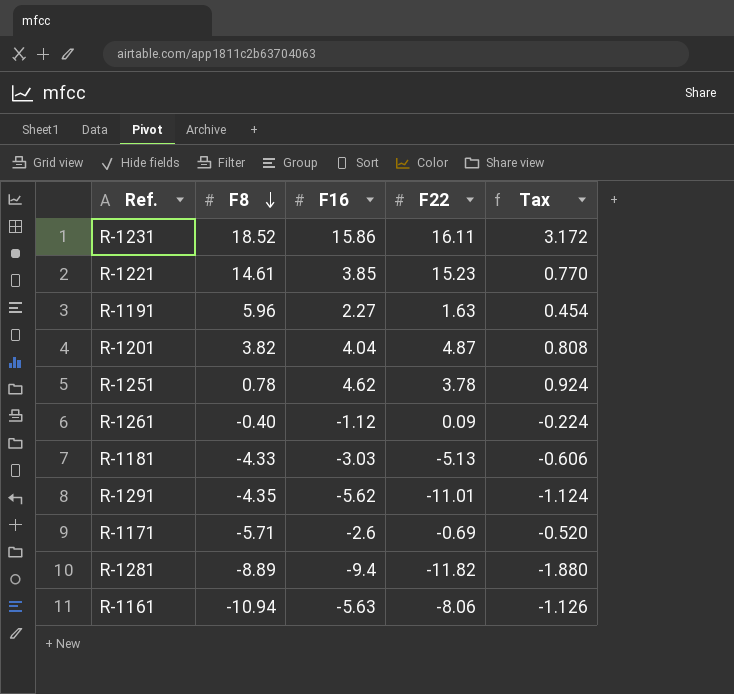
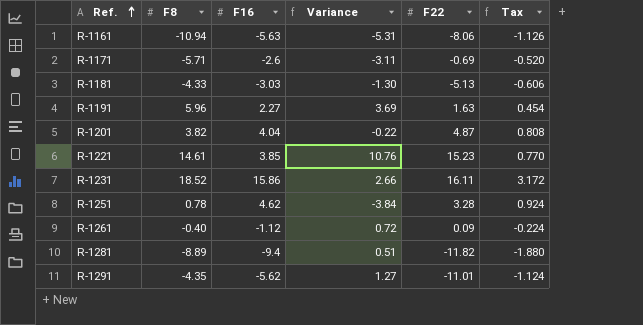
row order: F8 descending -> Ref. ascending
column Variance | formula: none -> [F8] - [F16]
R-1251 | F22: 3.78 -> 3.28

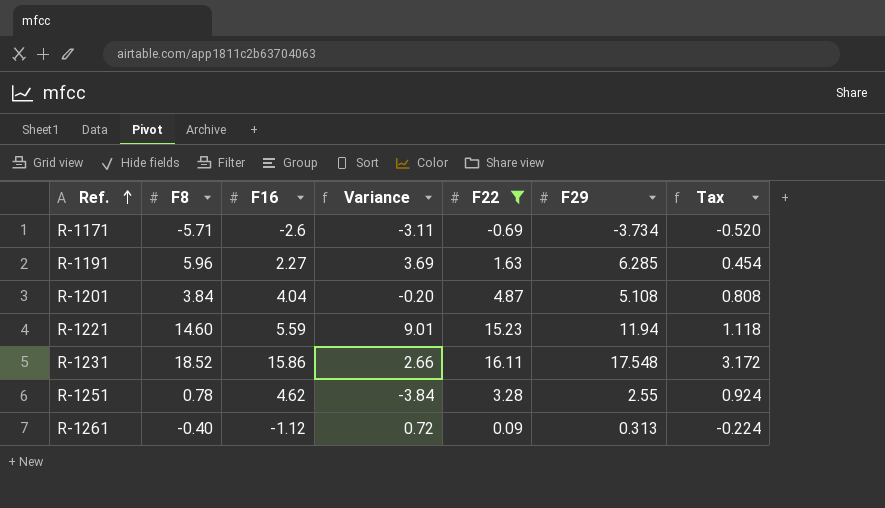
filter: none -> F22 >= -0.69
column F29 | position: none -> 6
R-1201 | F8: 3.82 -> 3.84
R-1201 | Variance: -0.22 -> -0.20
R-1221 | F8: 14.61 -> 14.60
R-1221 | F16: 3.85 -> 5.59
R-1221 | Variance: 10.76 -> 9.01
R-1221 | Tax: 0.770 -> 1.118

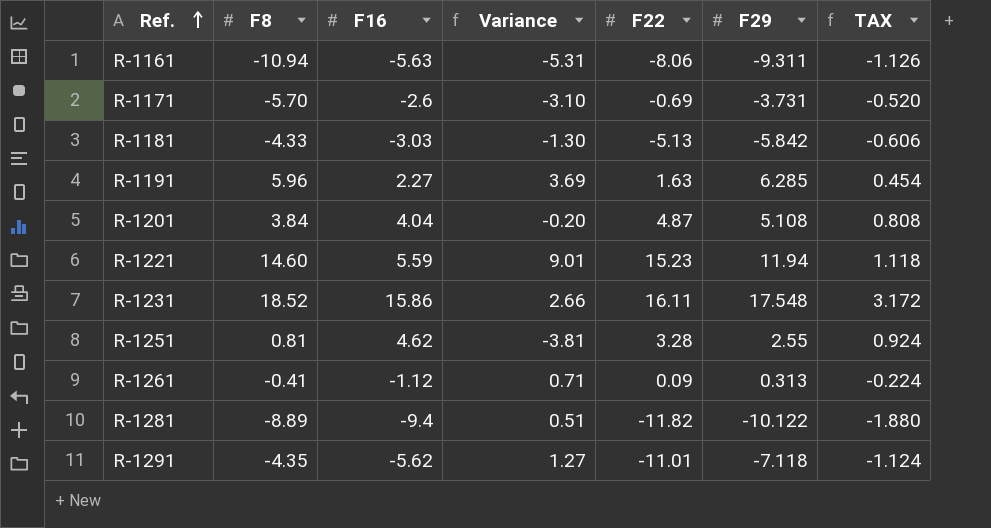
filter: F22 >= -0.69 -> none
column name: Tax -> TAX
R-1171 | F8: -5.71 -> -5.70
R-1171 | Variance: -3.11 -> -3.10
R-1171 | F29: -3.734 -> -3.731
R-1251 | F8: 0.78 -> 0.81
R-1251 | Variance: -3.84 -> -3.81
R-1261 | F8: -0.40 -> -0.41
R-1261 | Variance: 0.72 -> 0.71

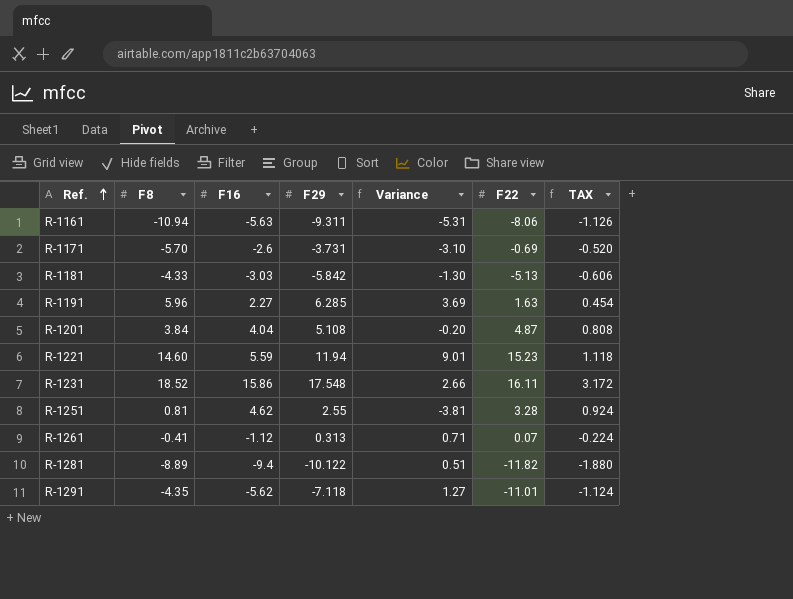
column F29 | position: 6 -> 4
R-1261 | F22: 0.09 -> 0.07

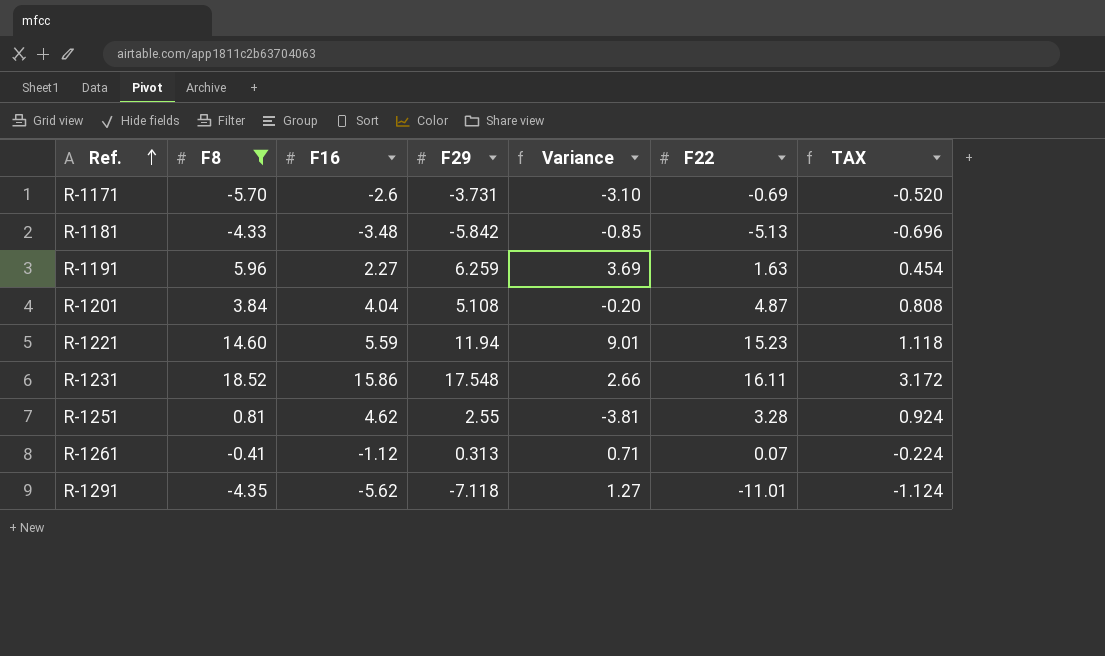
filter: none -> F8 >= -5.70
R-1181 | F16: -3.03 -> -3.48
R-1181 | Variance: -1.30 -> -0.85
R-1181 | TAX: -0.606 -> -0.696
R-1191 | F29: 6.285 -> 6.259

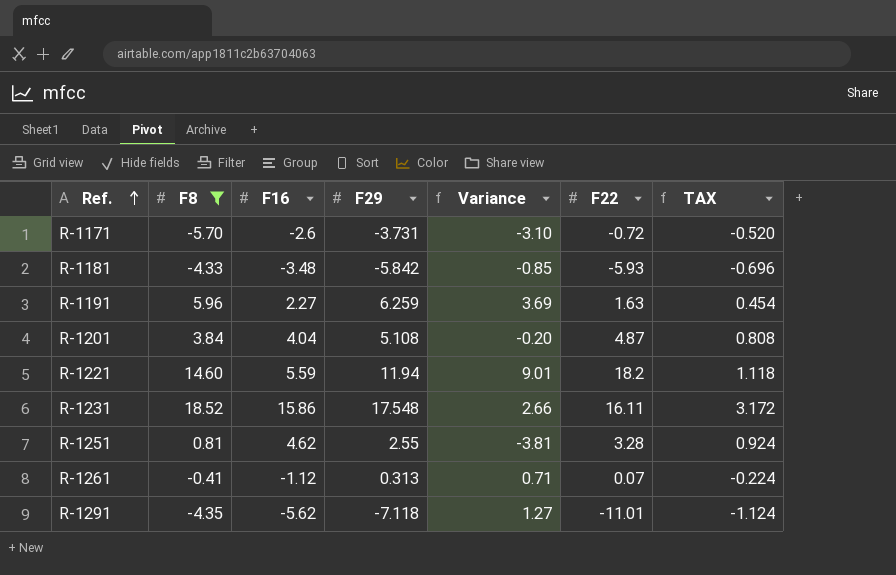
R-1171 | F22: -0.69 -> -0.72
R-1181 | F22: -5.13 -> -5.93
R-1221 | F22: 15.23 -> 18.2

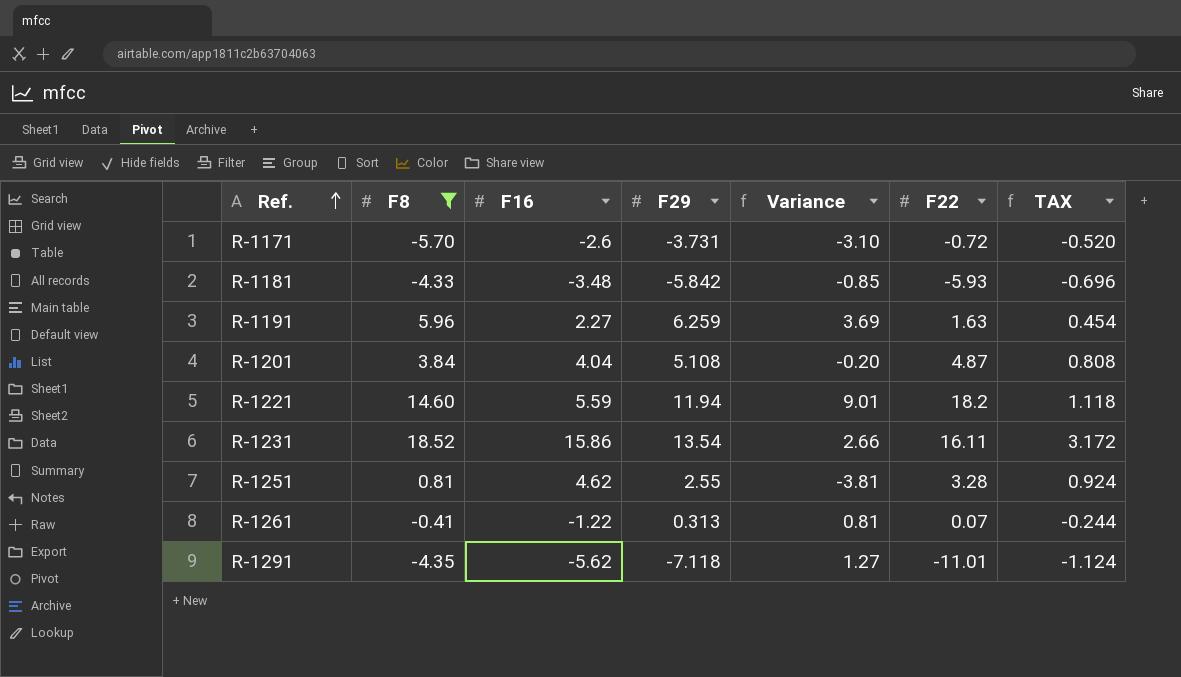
R-1231 | F29: 17.548 -> 13.54
R-1261 | F16: -1.12 -> -1.22
R-1261 | Variance: 0.71 -> 0.81
R-1261 | TAX: -0.224 -> -0.244

